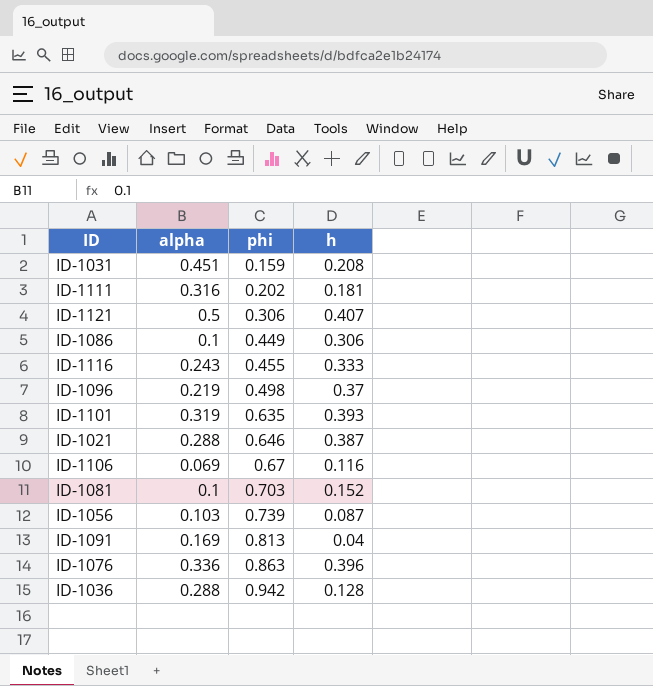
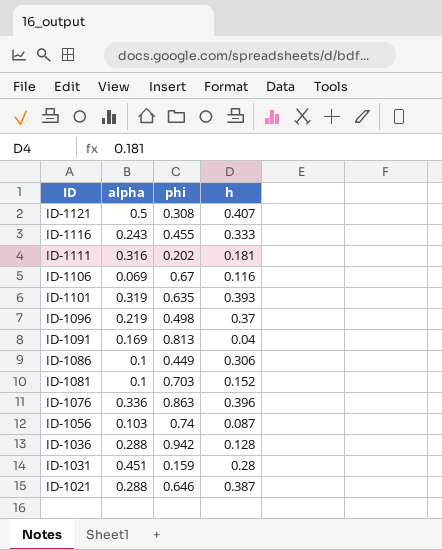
row order: phi ascending -> ID descending
ID-1121 | phi: 0.306 -> 0.308
ID-1056 | phi: 0.739 -> 0.74
ID-1031 | h: 0.208 -> 0.28

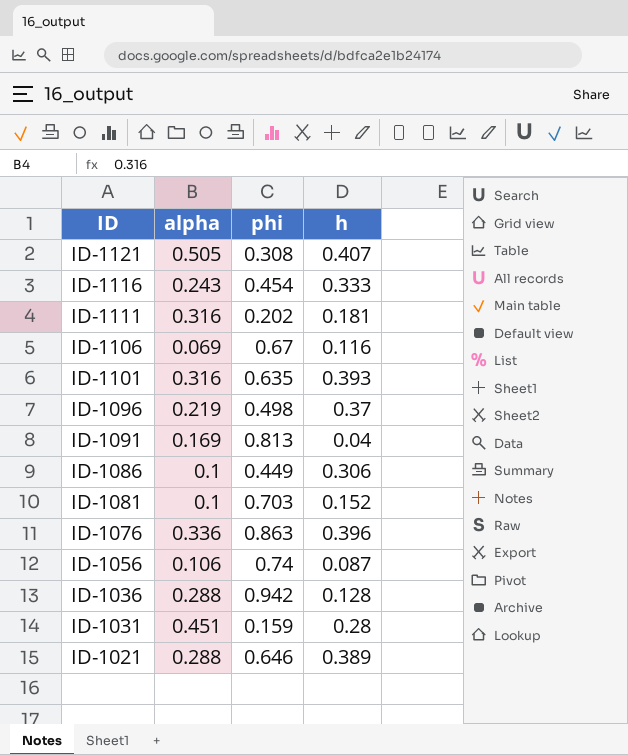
ID-1121 | alpha: 0.5 -> 0.505
ID-1116 | phi: 0.455 -> 0.454
ID-1101 | alpha: 0.319 -> 0.316
ID-1056 | alpha: 0.103 -> 0.106
ID-1021 | h: 0.387 -> 0.389

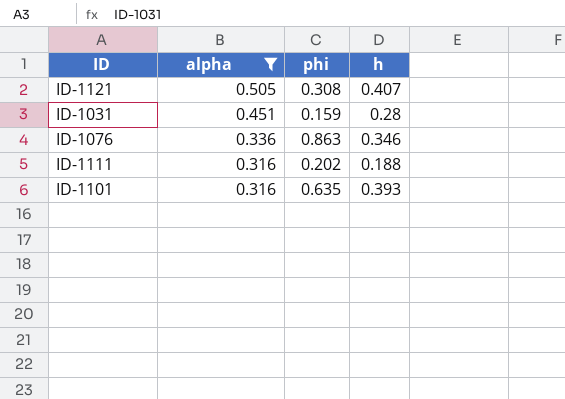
filter: none -> alpha >= 0.316
row order: ID descending -> alpha descending
ID-1076 | h: 0.396 -> 0.346
ID-1111 | h: 0.181 -> 0.188

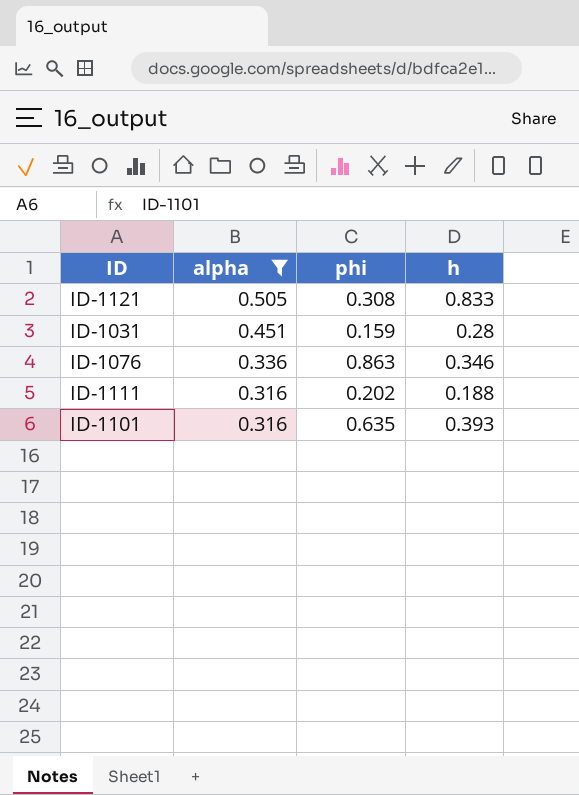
ID-1121 | h: 0.407 -> 0.833

